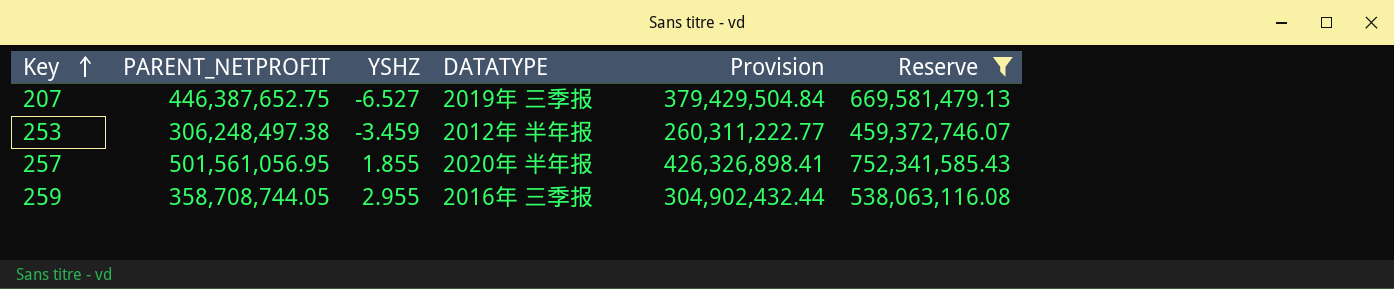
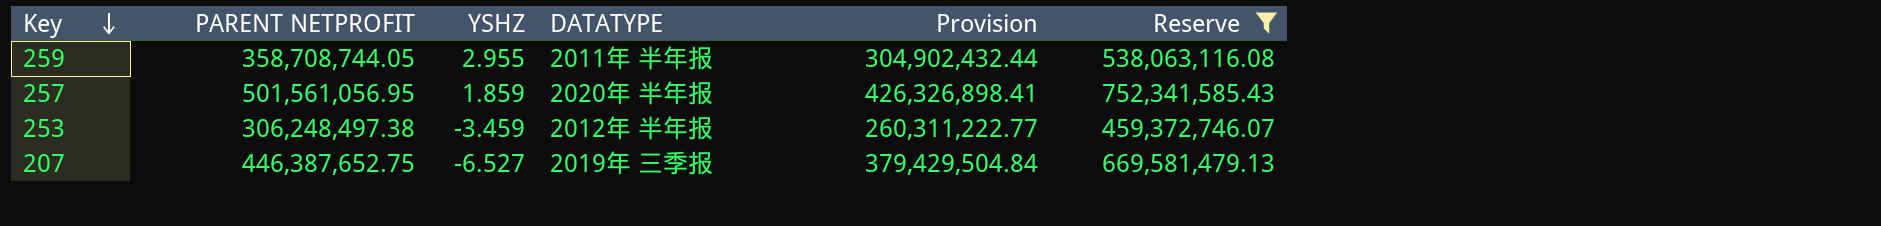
row order: Key ascending -> Key descending
column name: PARENT_NETPROFIT -> PARENT NETPROFIT
259 | DATATYPE: 2016年 三季报 -> 2011年 半年报
257 | YSHZ: 1.855 -> 1.859

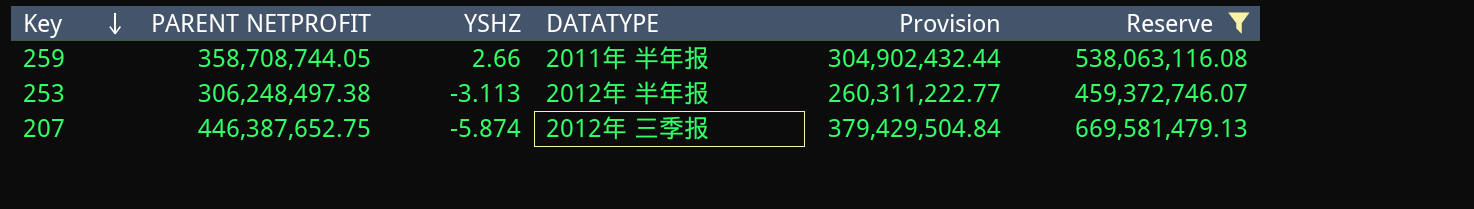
row 257: 501,561,056.95 | 1.859 | 2020年 半年报 | 426,326,898.41 | 752,341,585.43 -> none
259 | YSHZ: 2.955 -> 2.66
253 | YSHZ: -3.459 -> -3.113
207 | YSHZ: -6.527 -> -5.874
207 | DATATYPE: 2019年 三季报 -> 2012年 三季报

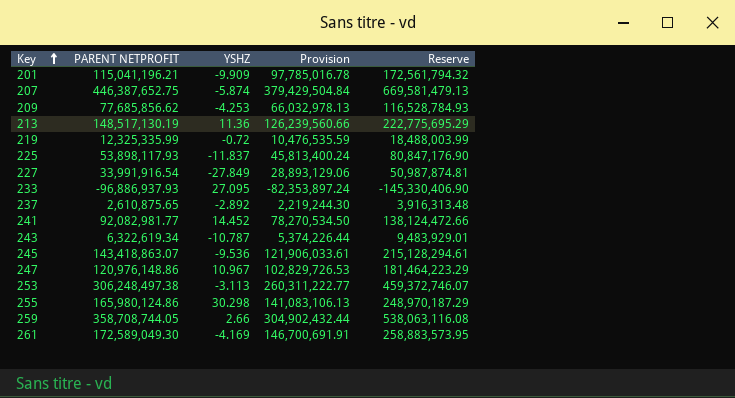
filter: Reserve >= 459,372,746.07 -> none
row order: Key descending -> Key ascending
column DATATYPE | position: 4 -> none

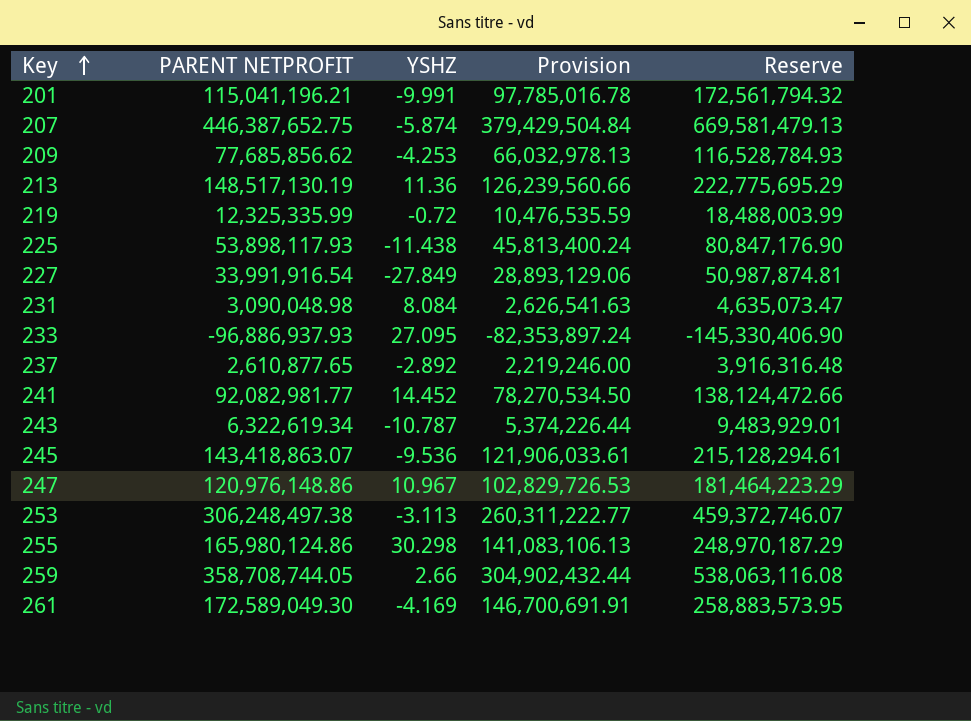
201 | YSHZ: -9.909 -> -9.991
225 | YSHZ: -11.837 -> -11.438
row 231: none -> 3,090,048.98 | 8.084 | 2,626,541.63 | 4,635,073.47
237 | PARENT NETPROFIT: 2,610,875.65 -> 2,610,877.65
237 | Provision: 2,219,244.30 -> 2,219,246.00
237 | Reserve: 3,916,313.48 -> 3,916,316.48

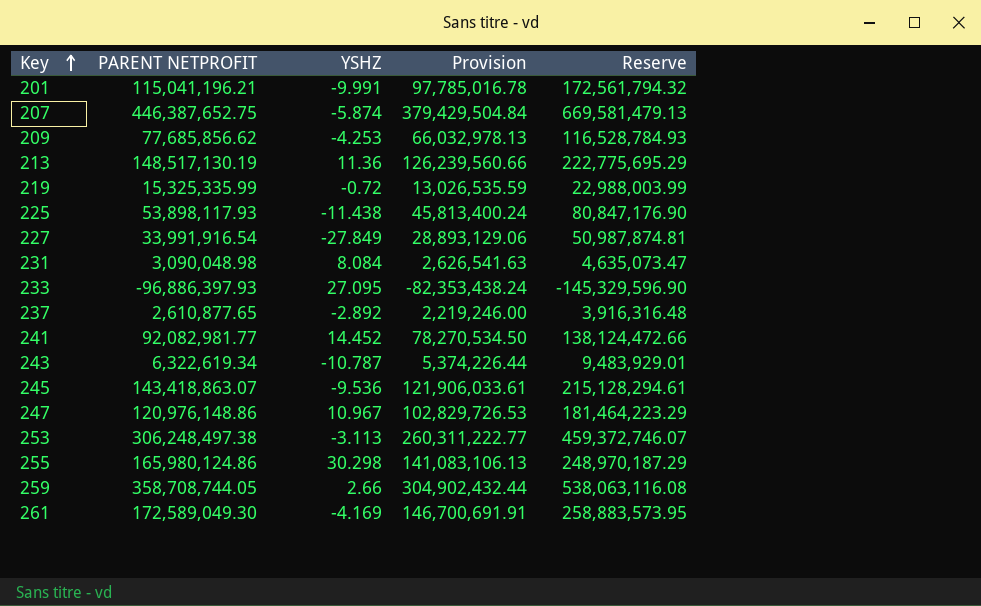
219 | PARENT NETPROFIT: 12,325,335.99 -> 15,325,335.99
219 | Provision: 10,476,535.59 -> 13,026,535.59
219 | Reserve: 18,488,003.99 -> 22,988,003.99
233 | PARENT NETPROFIT: -96,886,937.93 -> -96,886,397.93
233 | Provision: -82,353,897.24 -> -82,353,438.24
233 | Reserve: -145,330,406.90 -> -145,329,596.90

